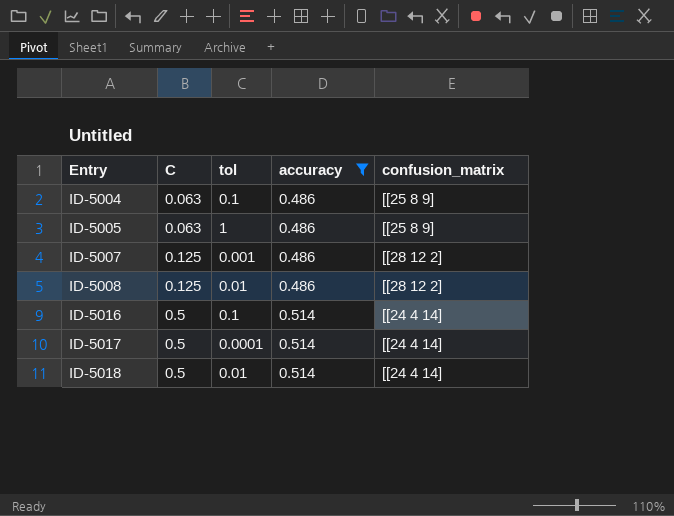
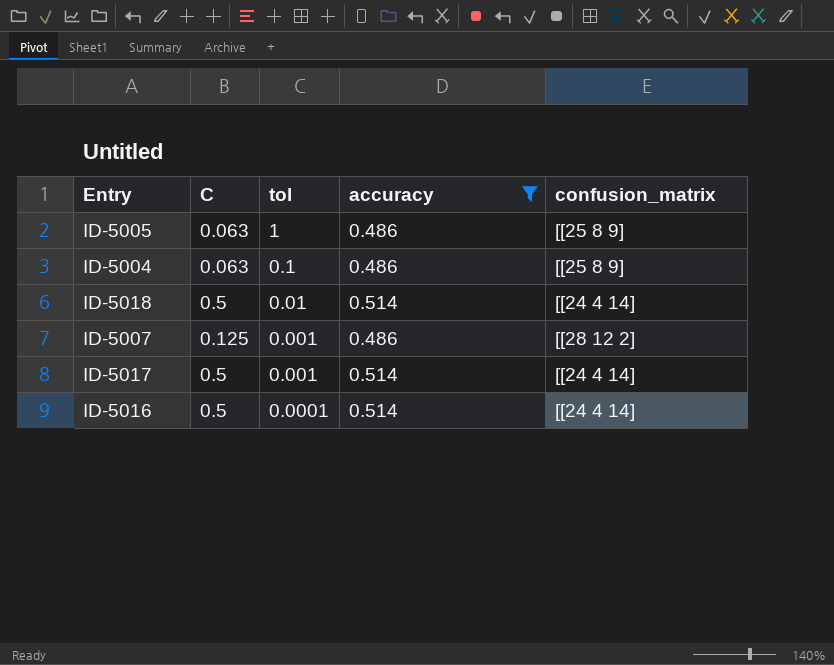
row order: Entry ascending -> tol descending
row ID-5008: 0.125 | 0.01 | 0.486 | [[28 12 2] -> none
ID-5017 | tol: 0.0001 -> 0.001
ID-5016 | tol: 0.1 -> 0.0001

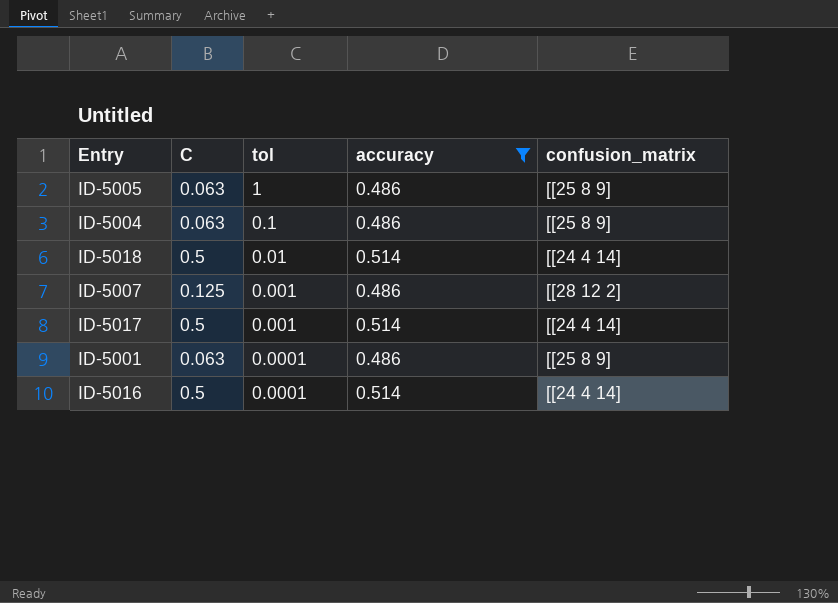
row ID-5001: none -> 0.063 | 0.0001 | 0.486 | [[25 8 9]

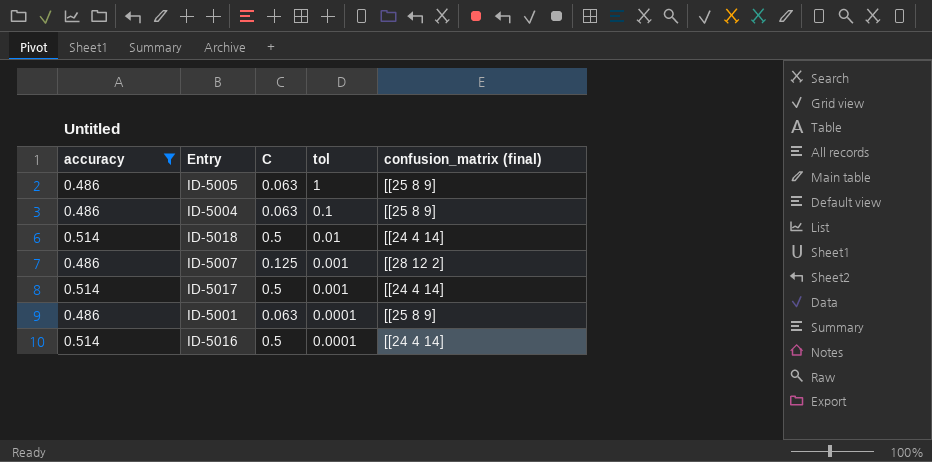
column accuracy | position: 4 -> 1
column name: confusion_matrix -> confusion_matrix (final)

